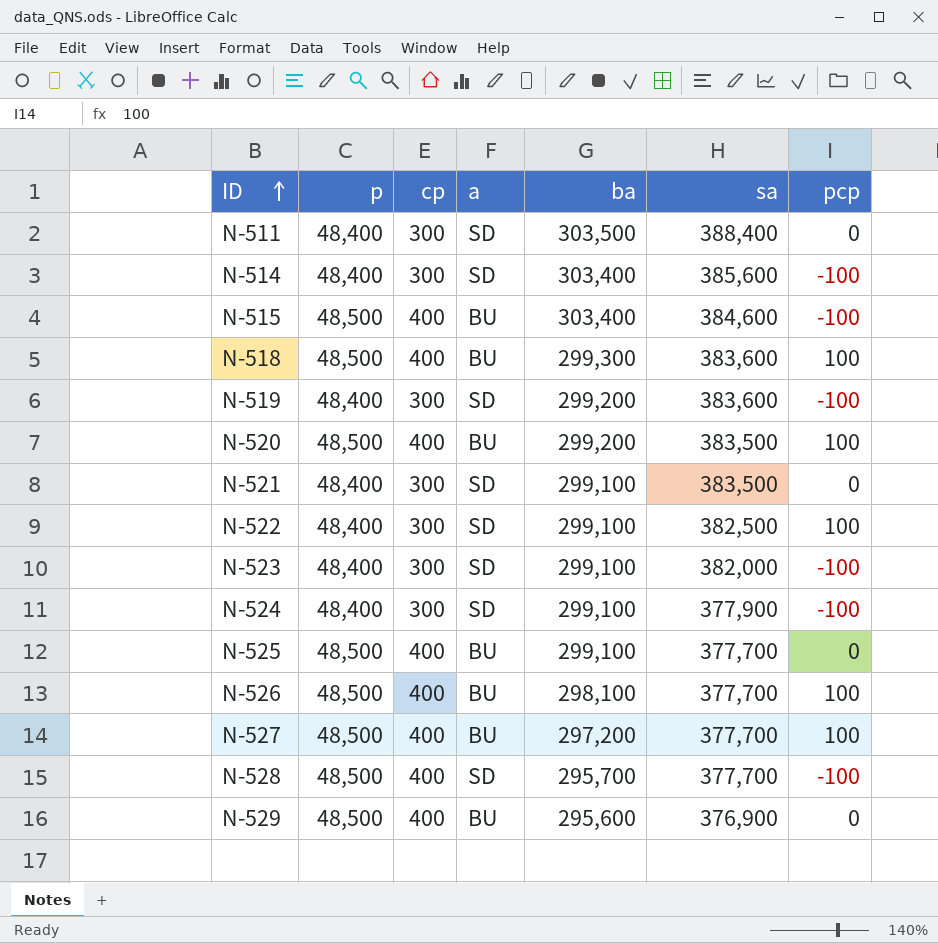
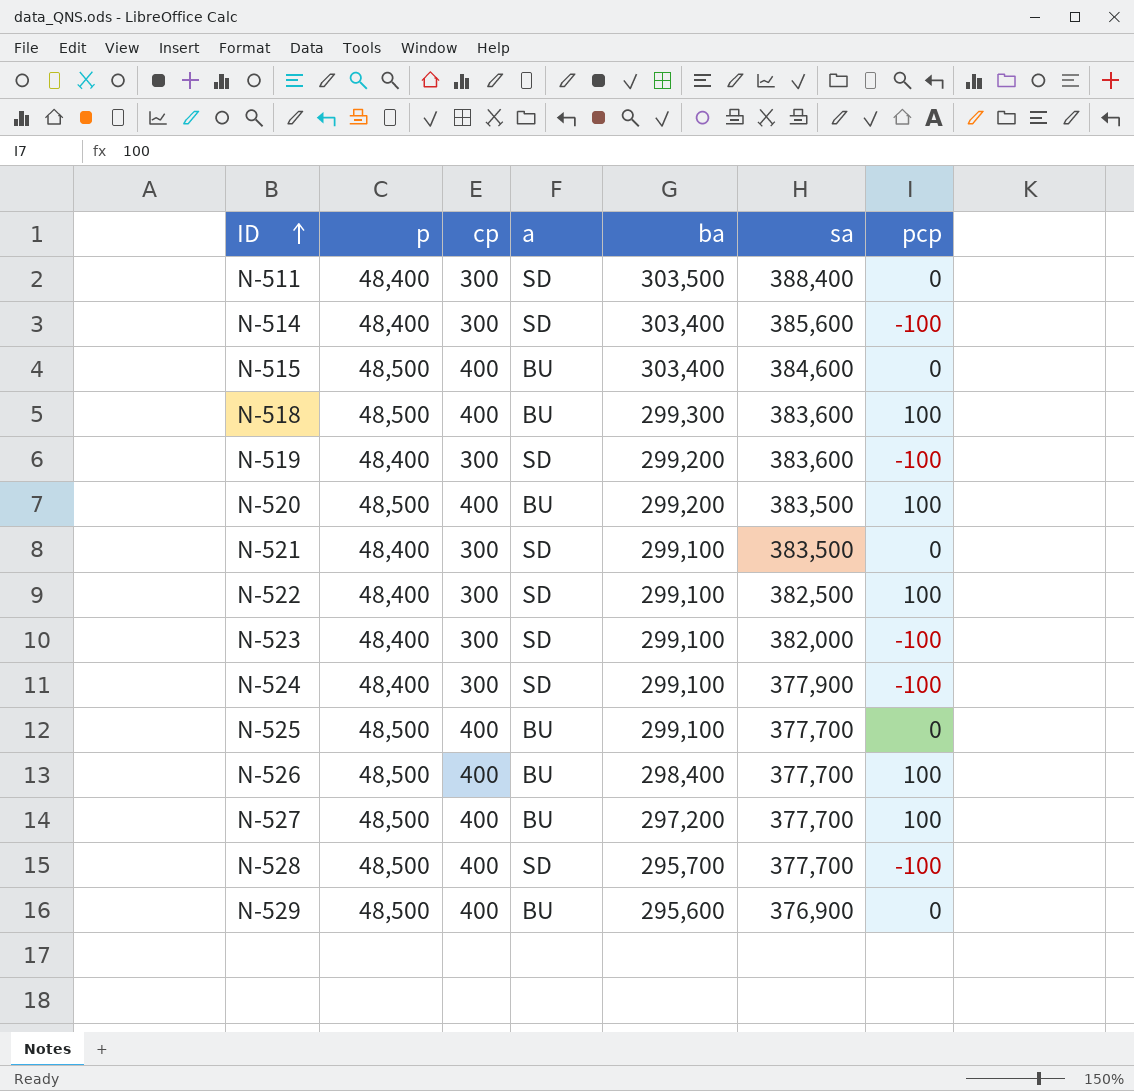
N-515 | pcp: -100 -> 0
N-526 | ba: 298,100 -> 298,400

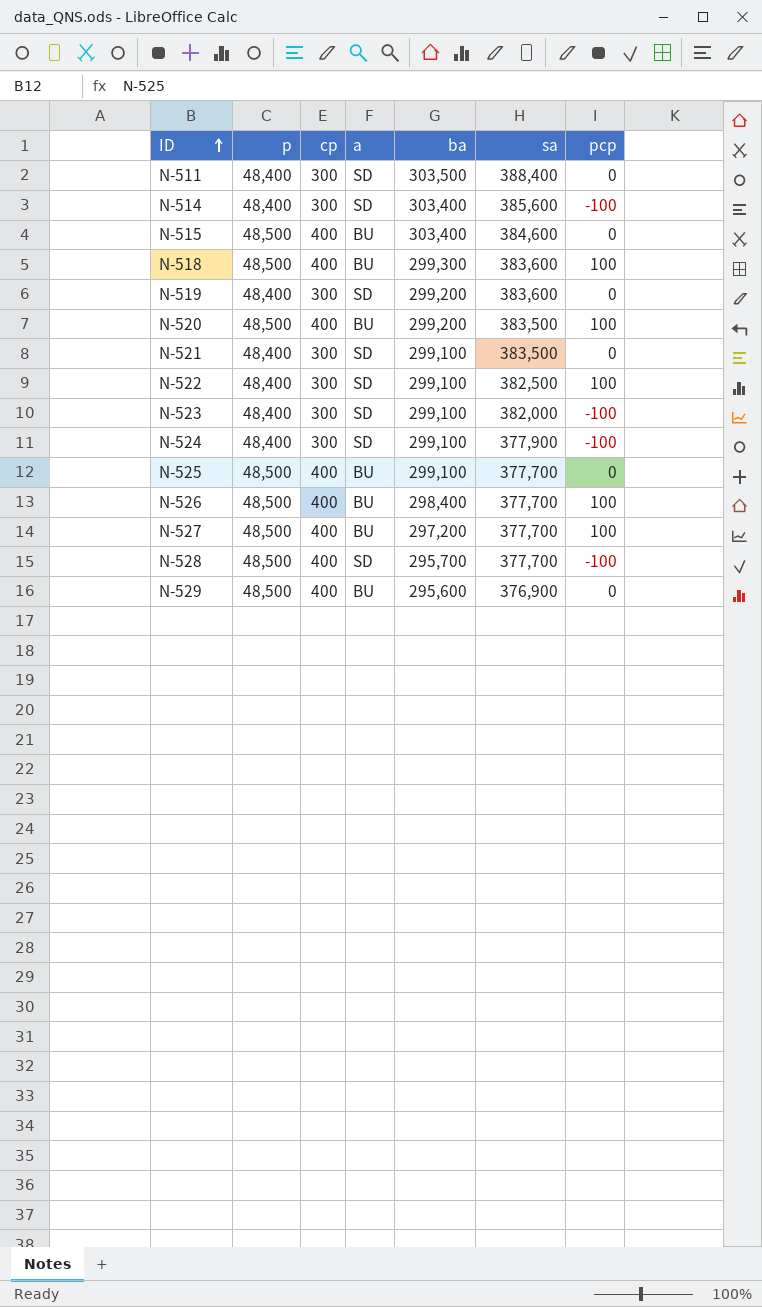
N-519 | pcp: -100 -> 0

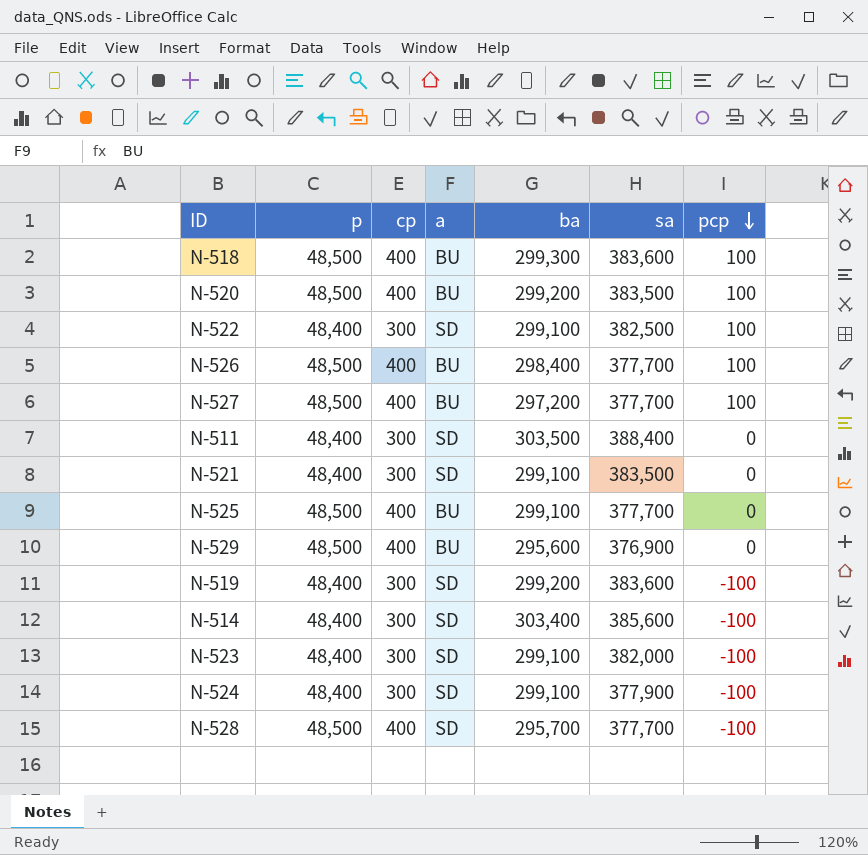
row order: ID ascending -> pcp descending
row N-515: 48,500 | 400 | BU | 303,400 | 384,600 | 0 -> none
N-519 | pcp: 0 -> -100

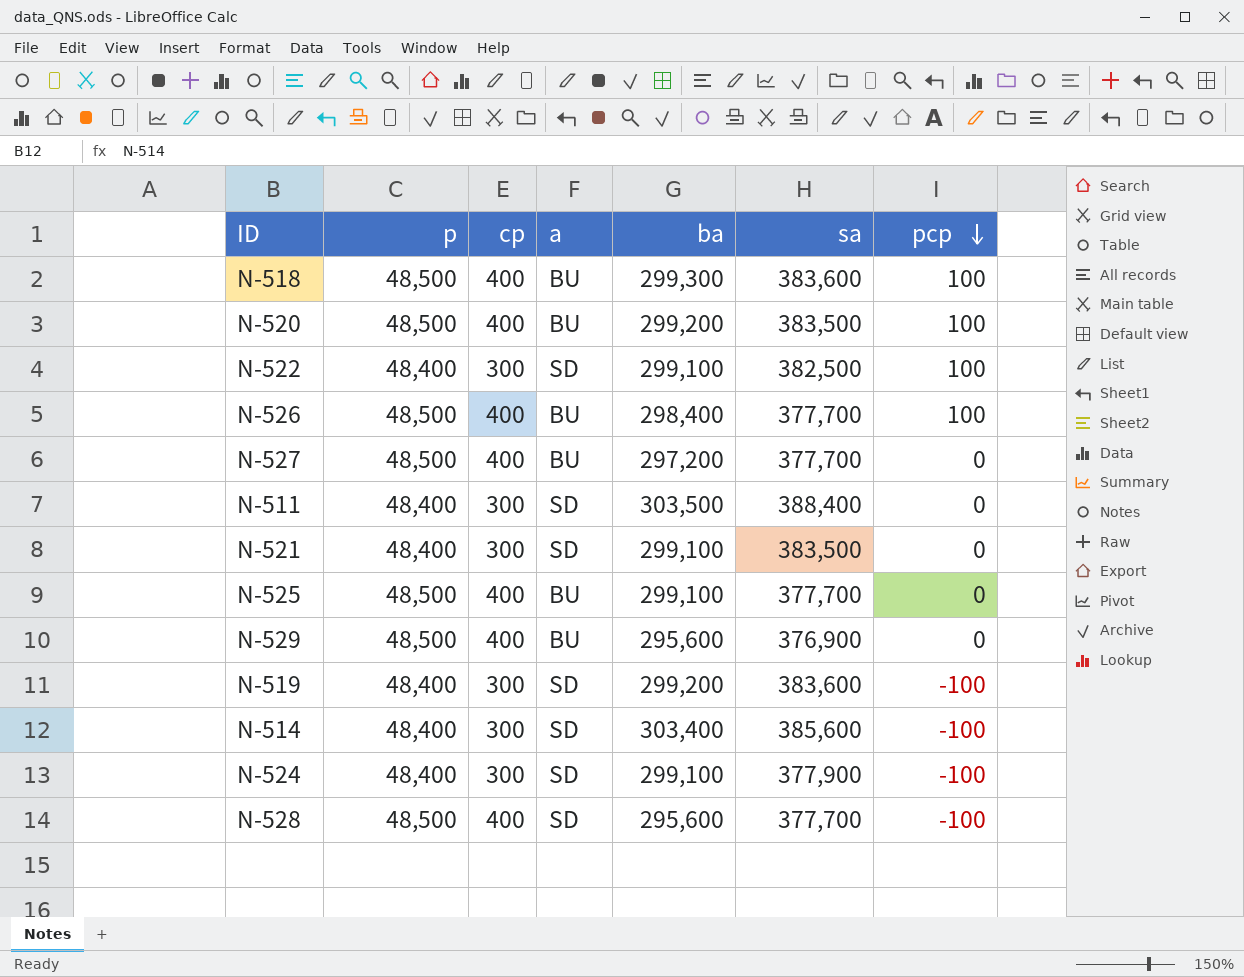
row N-523: 48,400 | 300 | SD | 299,100 | 382,000 | -100 -> none
N-527 | pcp: 100 -> 0
N-528 | ba: 295,700 -> 295,600

